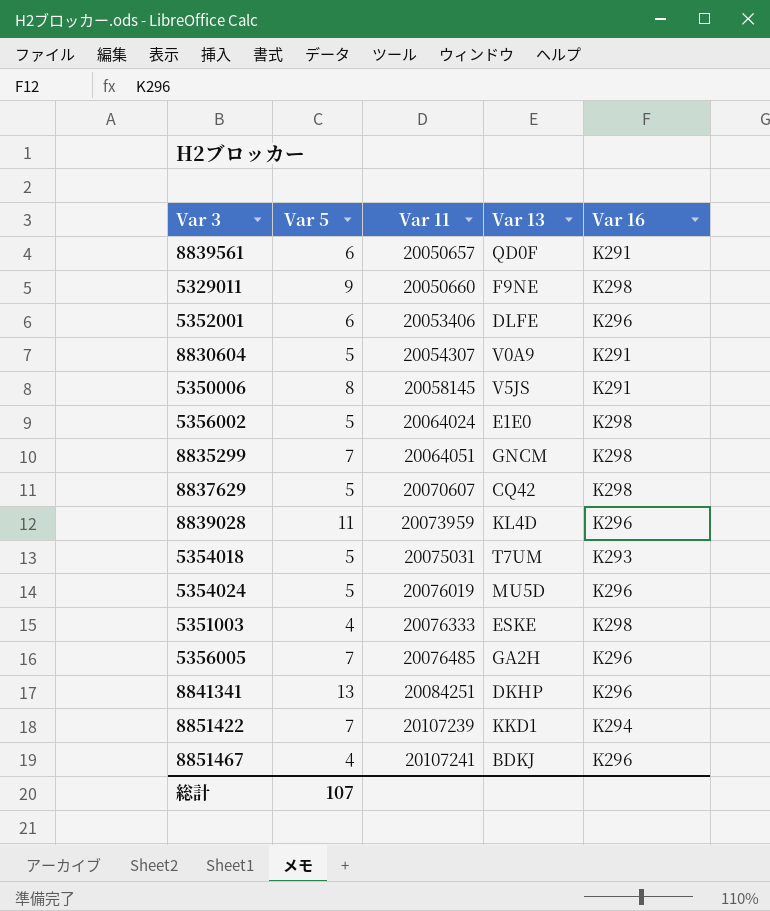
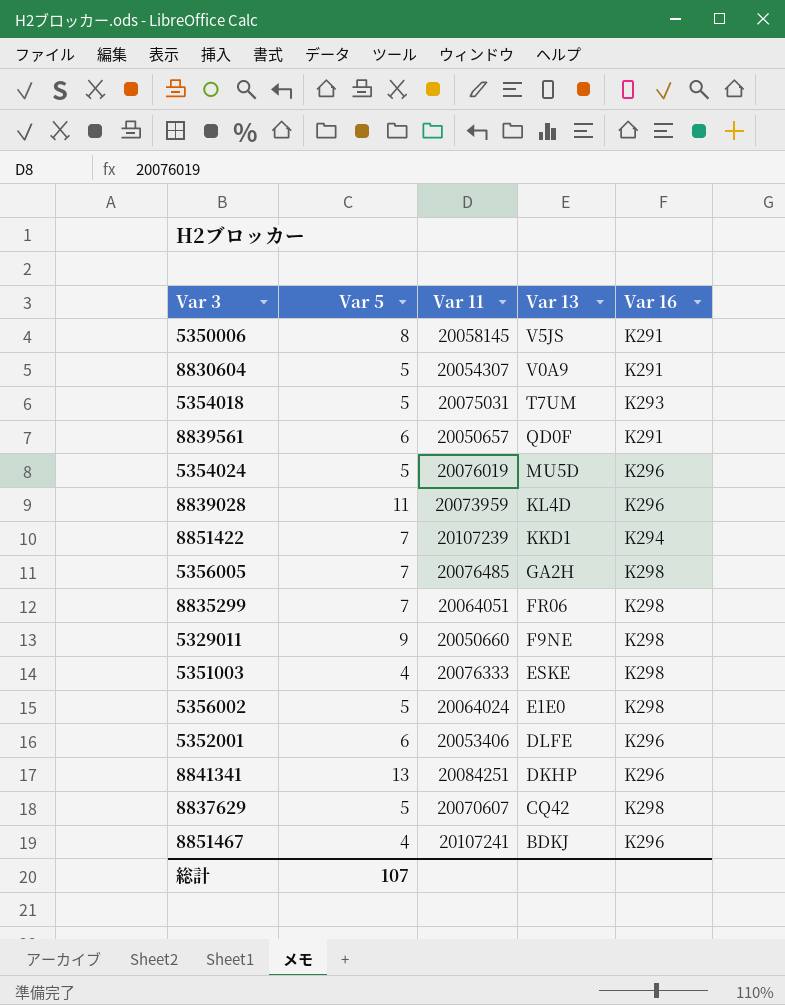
row order: Var 11 ascending -> Var 13 descending
5356005 | Var 16: K296 -> K298
8835299 | Var 13: GNCM -> FR06

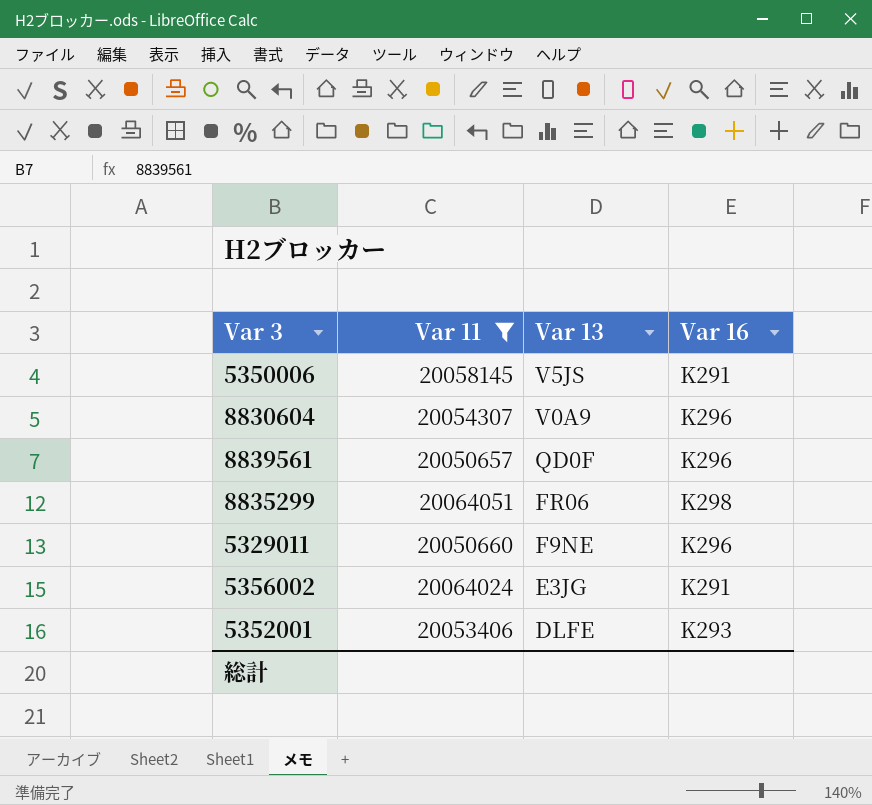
filter: none -> Var 11 <= 20064051
column Var 5 | position: 2 -> none
8830604 | Var 16: K291 -> K296
8839561 | Var 16: K291 -> K296
5329011 | Var 16: K298 -> K296
5356002 | Var 13: E1E0 -> E3JG
5356002 | Var 16: K298 -> K291
5352001 | Var 16: K296 -> K293

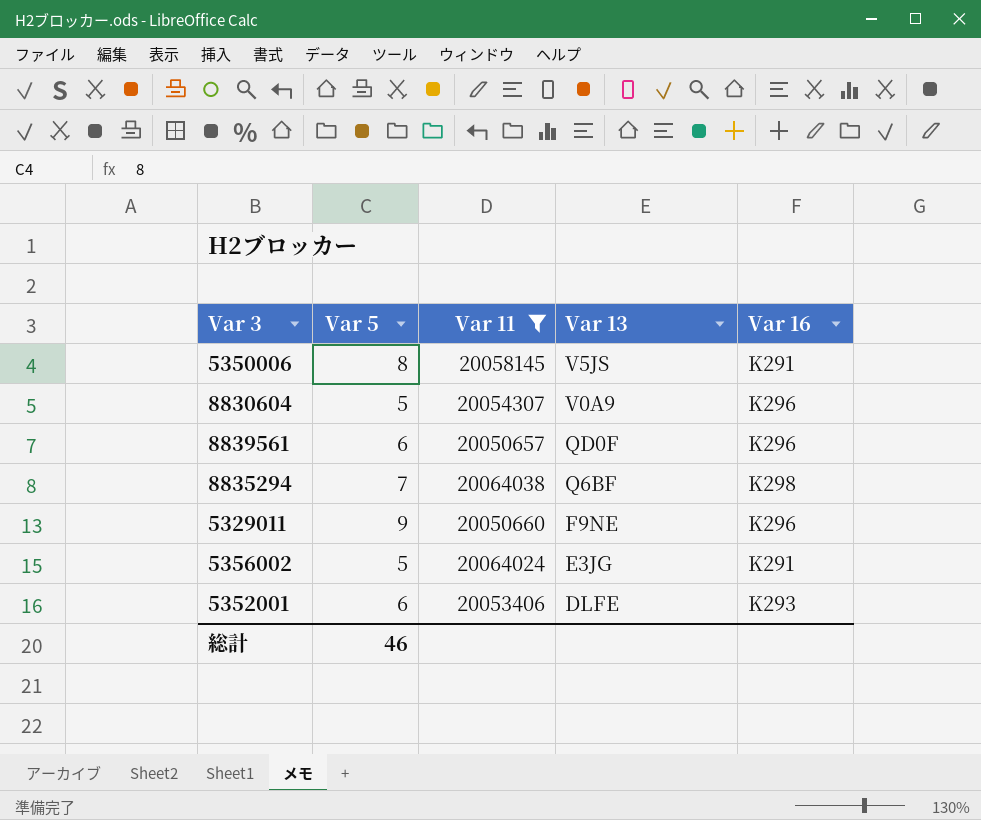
column Var 5 | position: none -> 2
row 8835299: 20064051 | FR06 | K298 -> none
row 8835294: none -> 7 | 20064038 | Q6BF | K298

